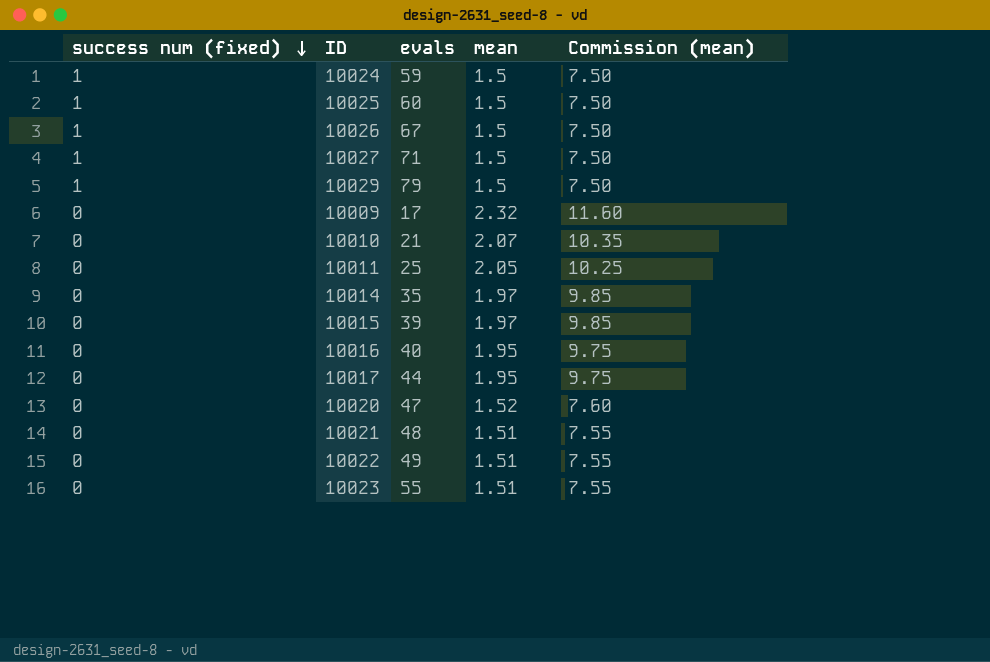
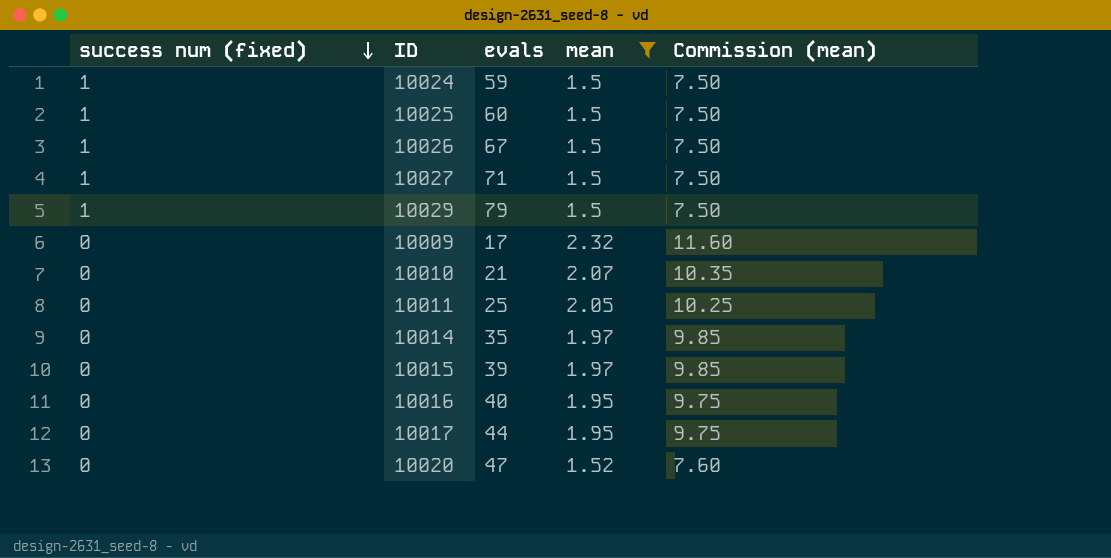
filter: none -> mean != 1.51

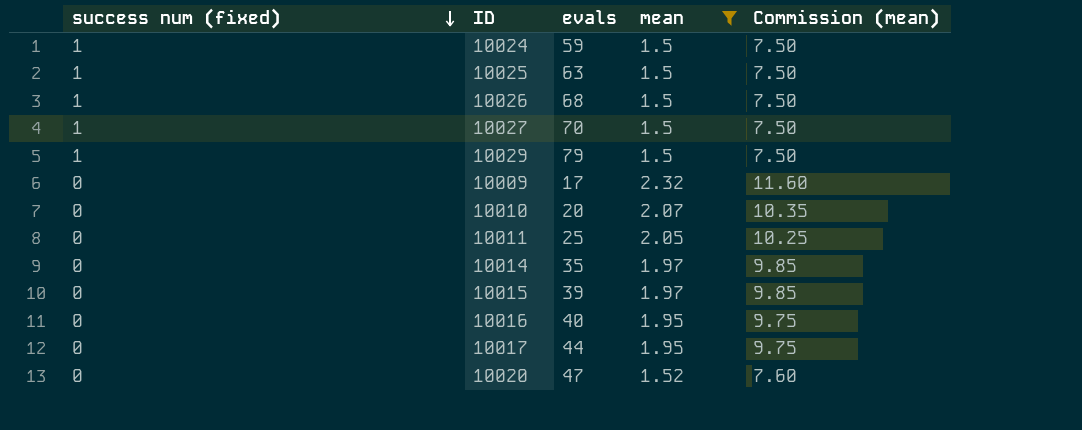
10025 | evals: 60 -> 63
10026 | evals: 67 -> 68
10027 | evals: 71 -> 70
10010 | evals: 21 -> 20

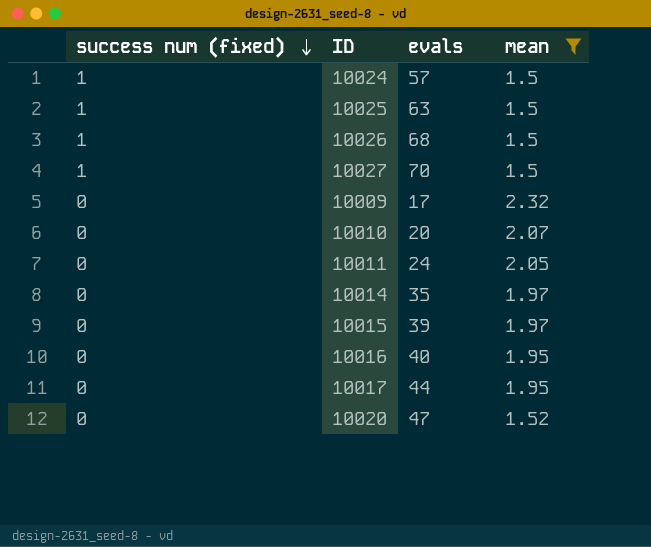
column Commission (mean) | formula: [mean] * 5 -> none
row 10029: 1 | 79 | 1.5 | 7.50 -> none
10024 | evals: 59 -> 57
10011 | evals: 25 -> 24

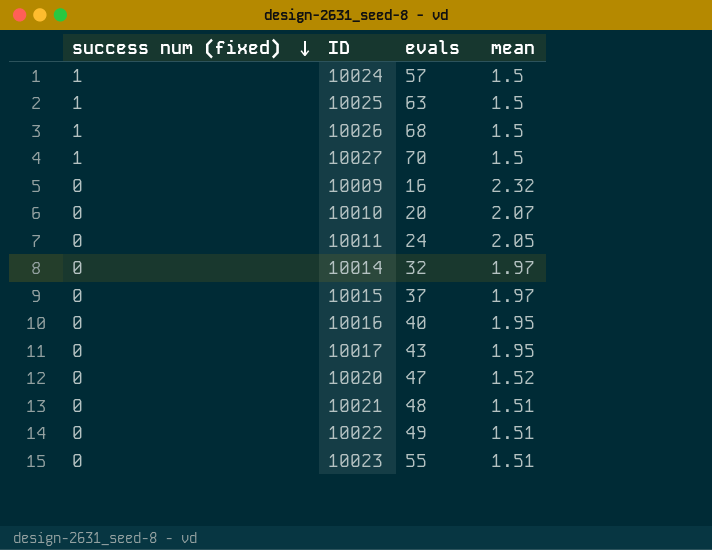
filter: mean != 1.51 -> none
10009 | evals: 17 -> 16
10014 | evals: 35 -> 32
10015 | evals: 39 -> 37
10017 | evals: 44 -> 43

